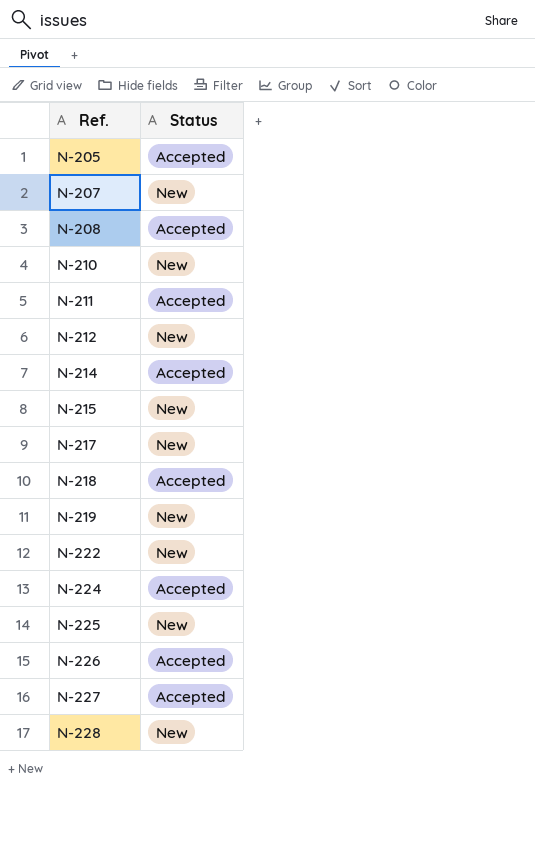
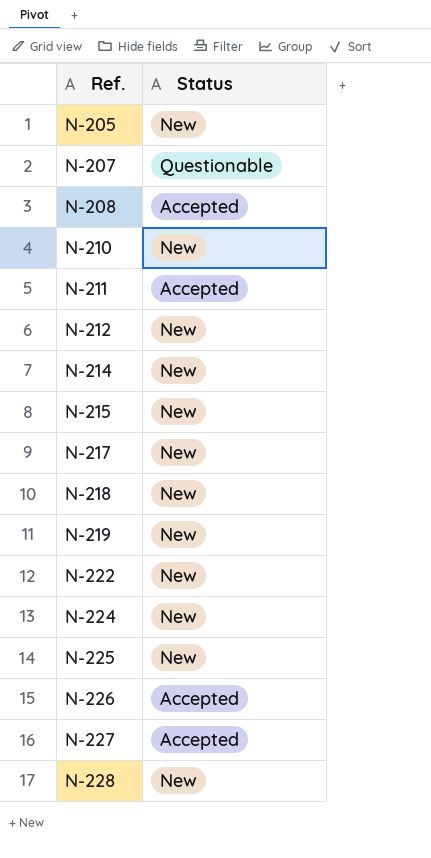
N-205 | Status: Accepted -> New
N-207 | Status: New -> Questionable
N-214 | Status: Accepted -> New
N-218 | Status: Accepted -> New
N-224 | Status: Accepted -> New

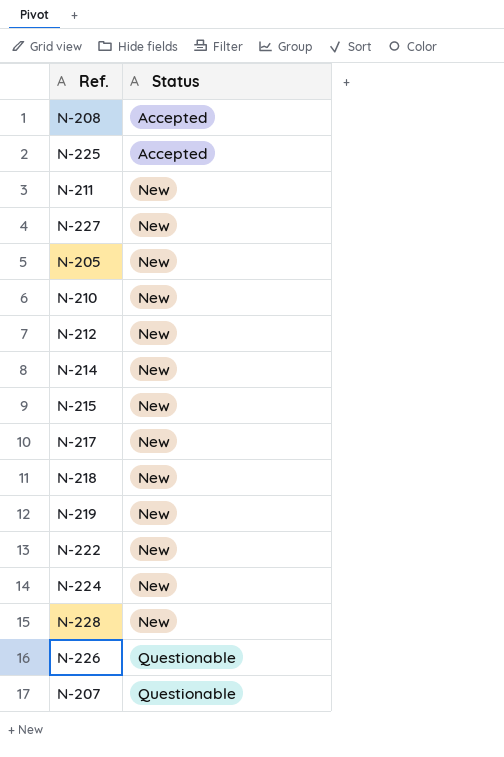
row order: Ref. ascending -> Status ascending
N-225 | Status: New -> Accepted
N-211 | Status: Accepted -> New
N-227 | Status: Accepted -> New
N-226 | Status: Accepted -> Questionable

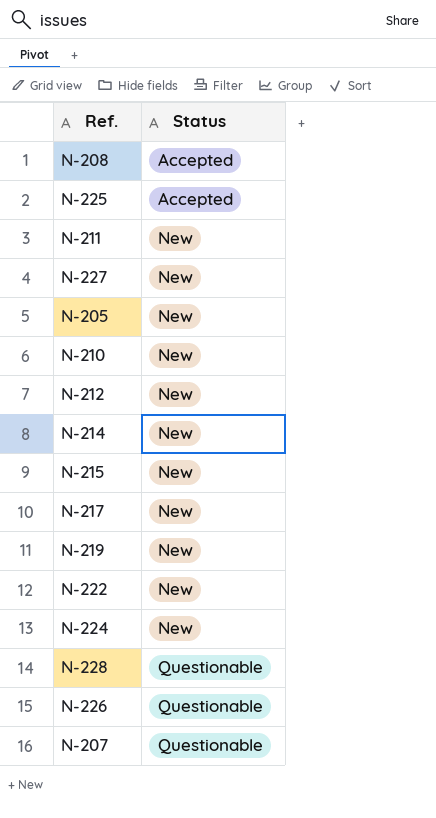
row N-218: New -> none
N-228 | Status: New -> Questionable

